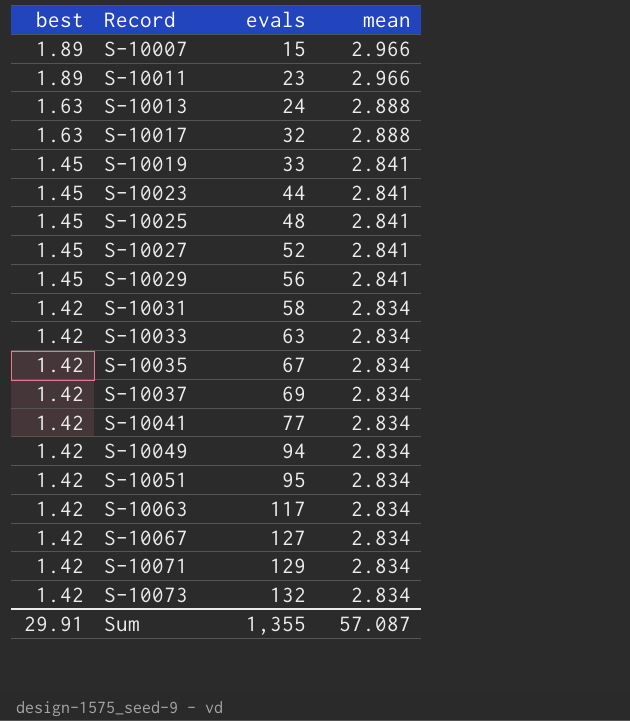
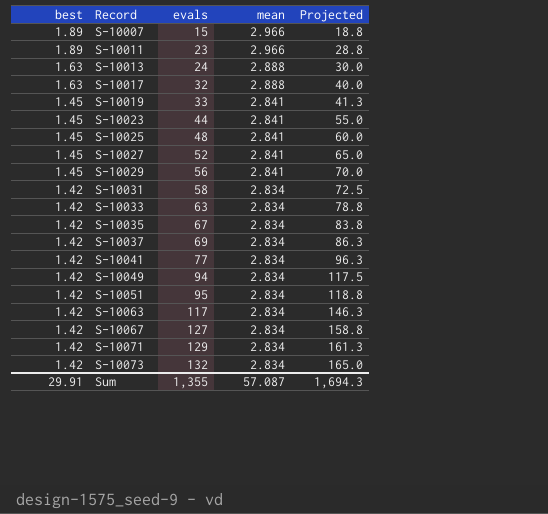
column Projected | formula: none -> [evals] * 1.25

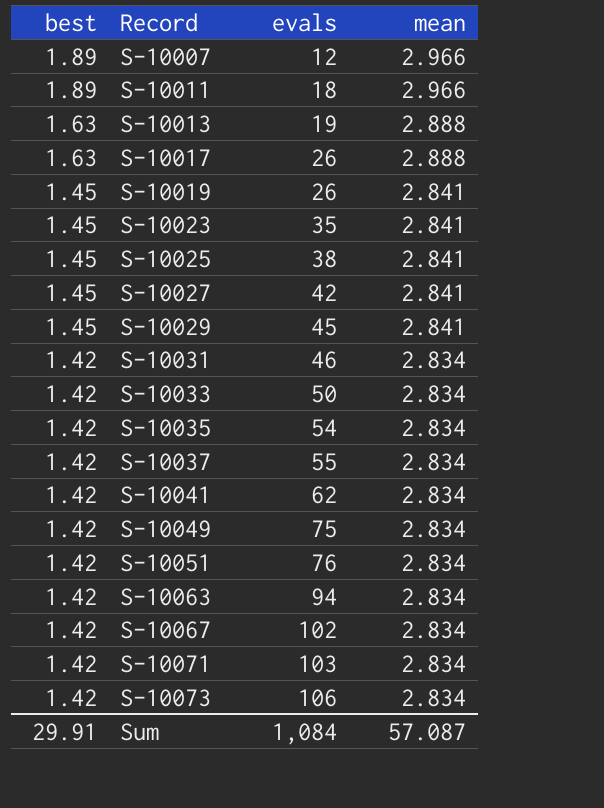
column Projected | formula: [evals] * 1.25 -> none
S-10007 | evals: 15 -> 12
S-10011 | evals: 23 -> 18
S-10013 | evals: 24 -> 19
S-10017 | evals: 32 -> 26
S-10019 | evals: 33 -> 26
S-10023 | evals: 44 -> 35
S-10025 | evals: 48 -> 38
S-10027 | evals: 52 -> 42
S-10029 | evals: 56 -> 45
S-10031 | evals: 58 -> 46
S-10033 | evals: 63 -> 50
S-10035 | evals: 67 -> 54
S-10037 | evals: 69 -> 55
S-10041 | evals: 77 -> 62
S-10049 | evals: 94 -> 75
S-10051 | evals: 95 -> 76
S-10063 | evals: 117 -> 94
S-10067 | evals: 127 -> 102
S-10071 | evals: 129 -> 103
S-10073 | evals: 132 -> 106
Sum | evals: 1,355 -> 1,084

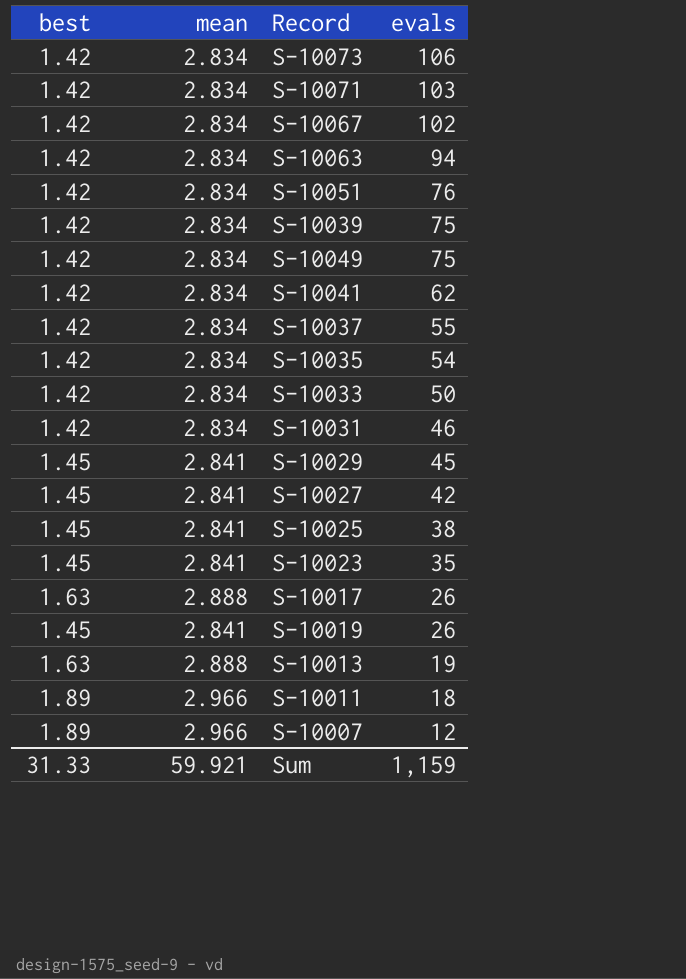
row order: best descending -> evals descending
column mean | position: 4 -> 2
row S-10039: none -> 1.42 | 2.834 | 75
Sum | best: 29.91 -> 31.33
Sum | mean: 57.087 -> 59.921
Sum | evals: 1,084 -> 1,159

